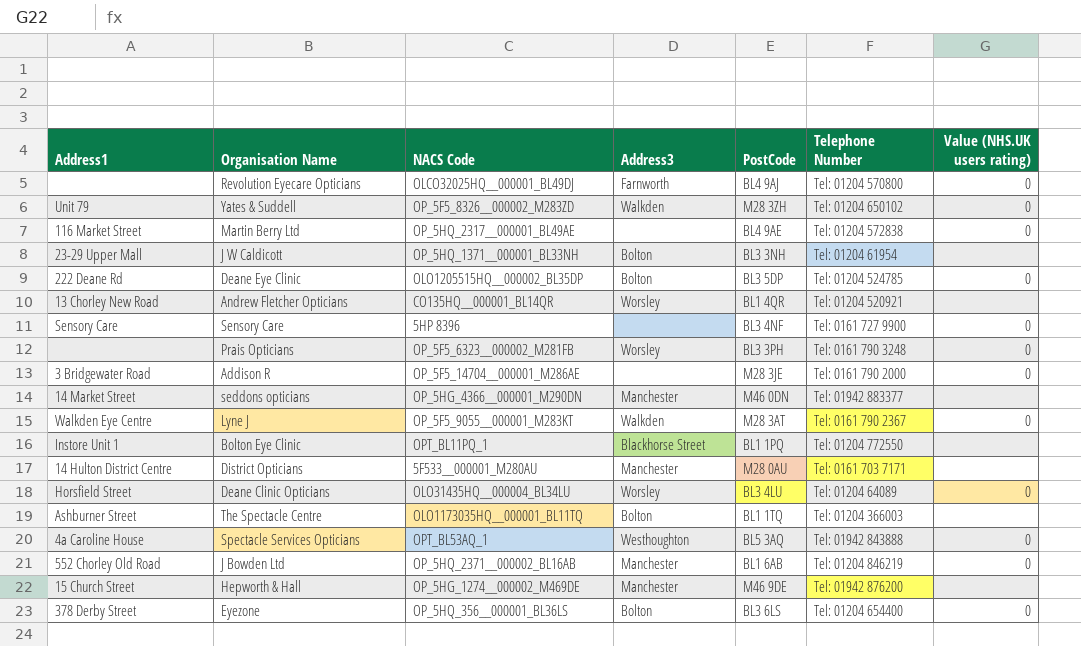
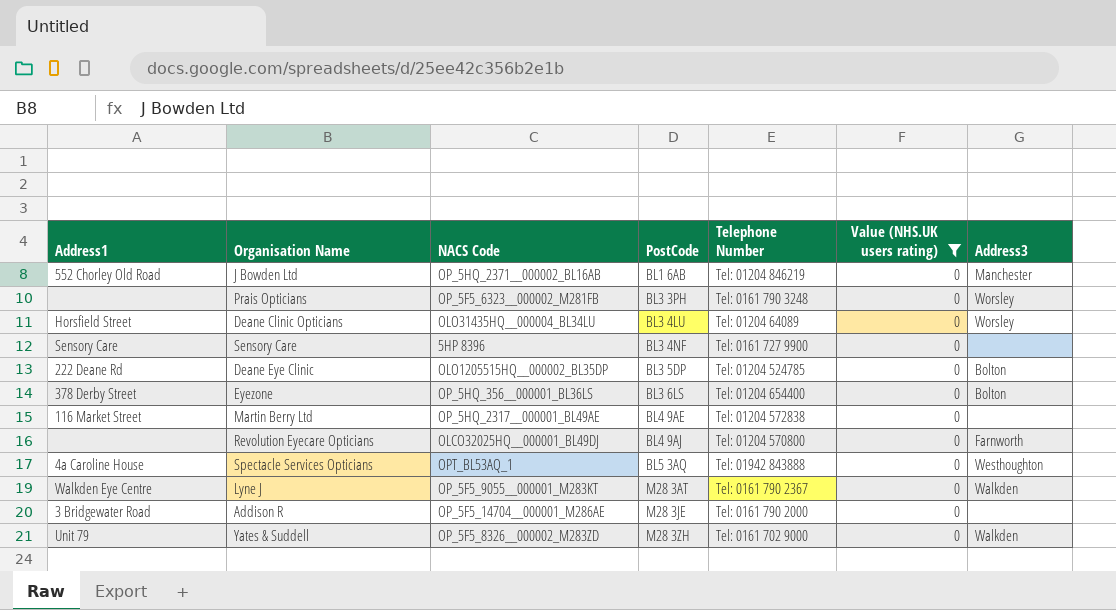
filter: none -> Value (NHS.UK users rating) = 0
row order: none -> PostCode ascending
column Address3 | position: 4 -> 7
Yates & Suddell | Telephone Number: Tel: 01204 650102 -> Tel: 0161 702 9000

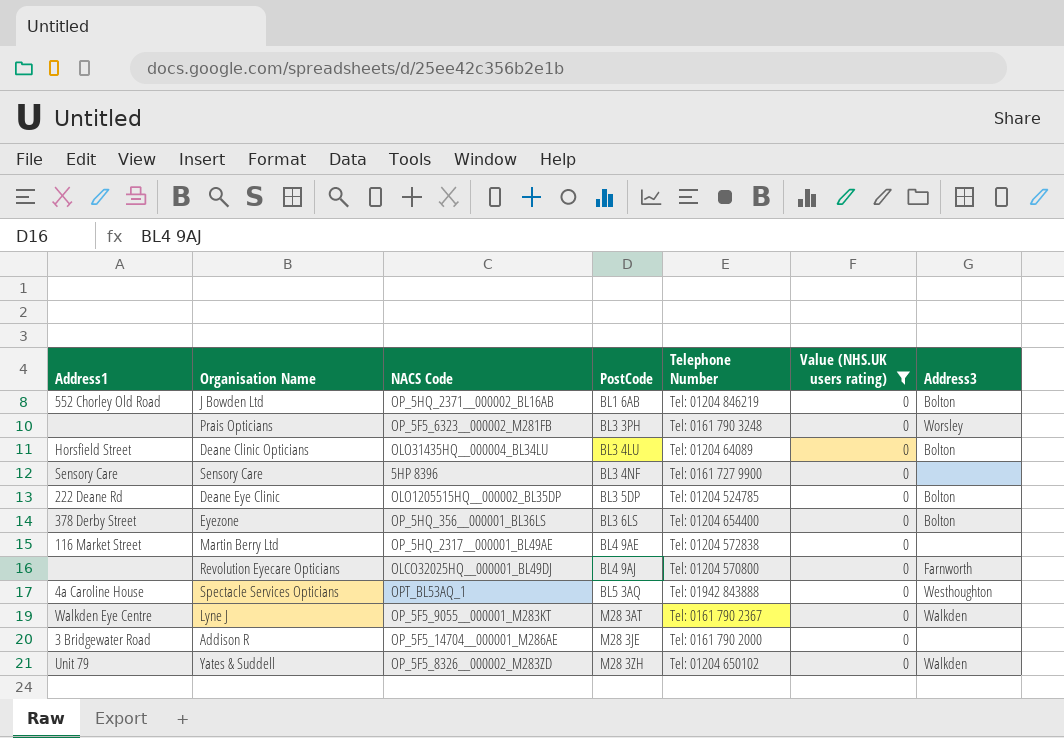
J Bowden Ltd | Address3: Manchester -> Bolton
Deane Clinic Opticians | Address3: Worsley -> Bolton
Yates & Suddell | Telephone Number: Tel: 0161 702 9000 -> Tel: 01204 650102

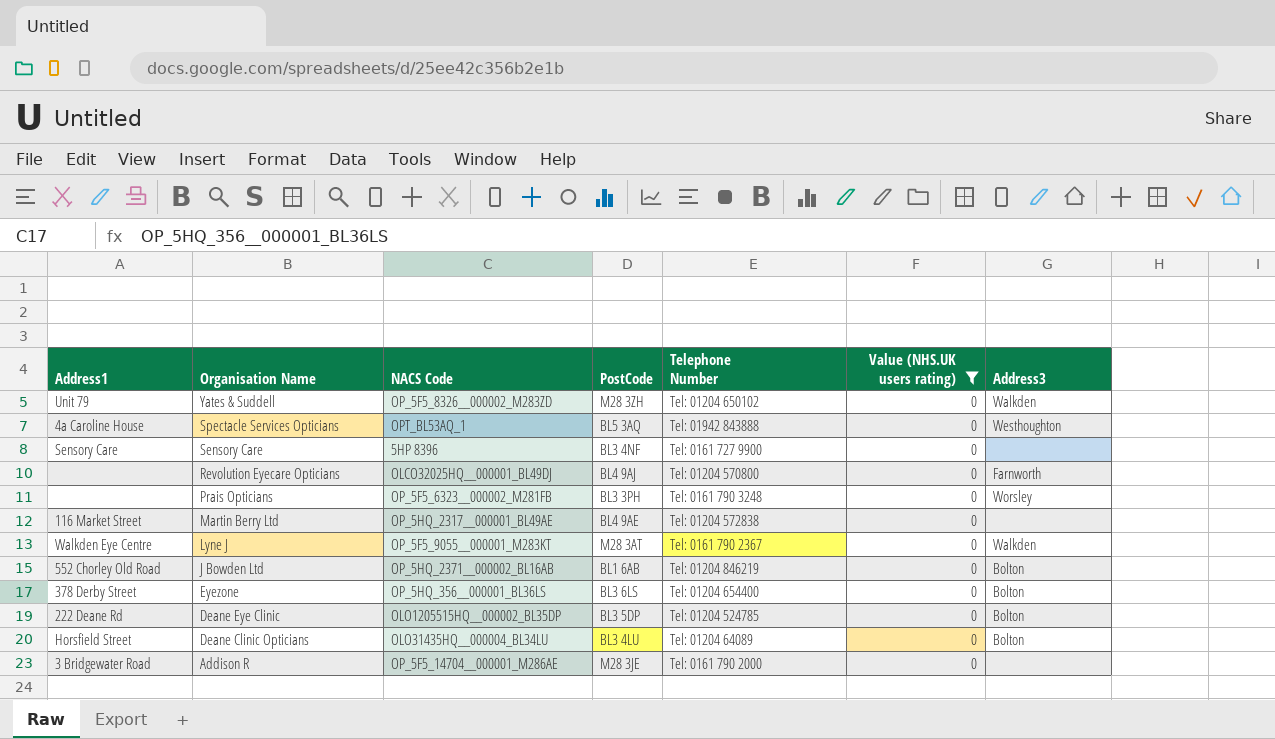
row order: PostCode ascending -> Organisation Name descending

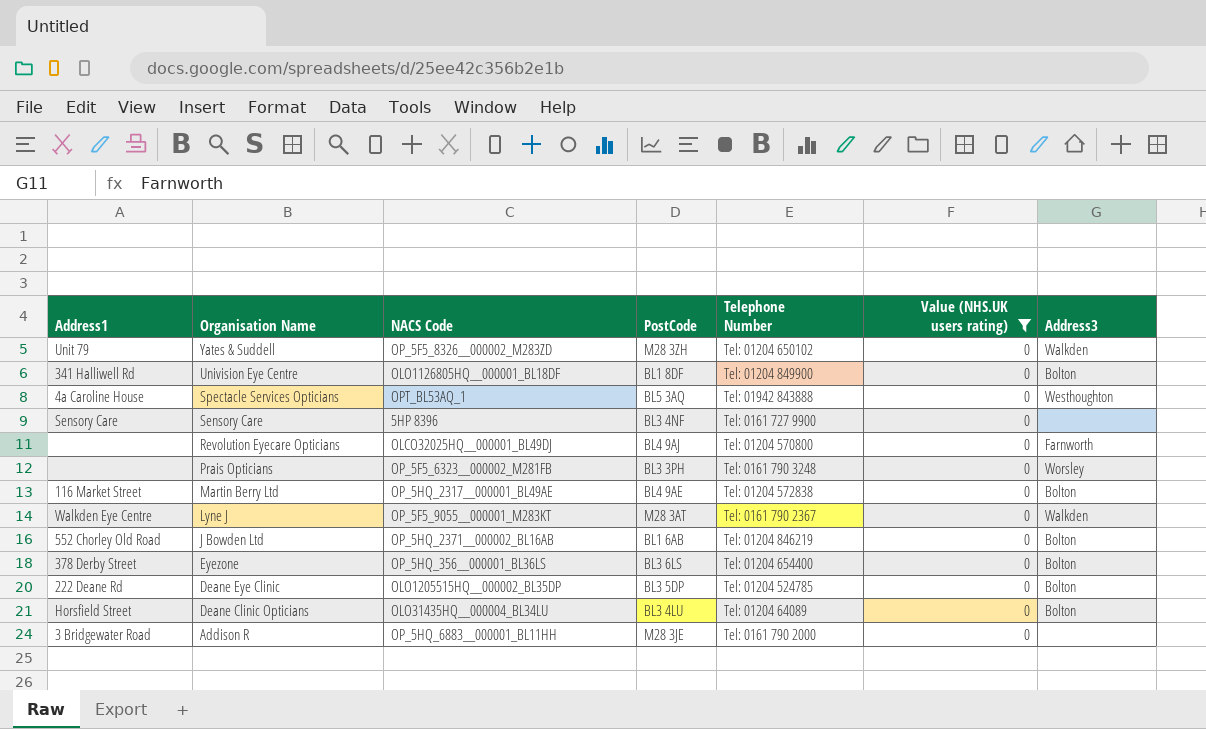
row Univision Eye Centre: none -> 341 Halliwell Rd | OLO1126805HQ__000001_BL18DF | BL1 8DF | Tel: 01204 849900 | 0 | Bolton
Martin Berry Ltd | Address3: none -> Bolton
Addison R | NACS Code: OP_5F5_14704__000001_M286AE -> OP_5HQ_6883__000001_BL11HH

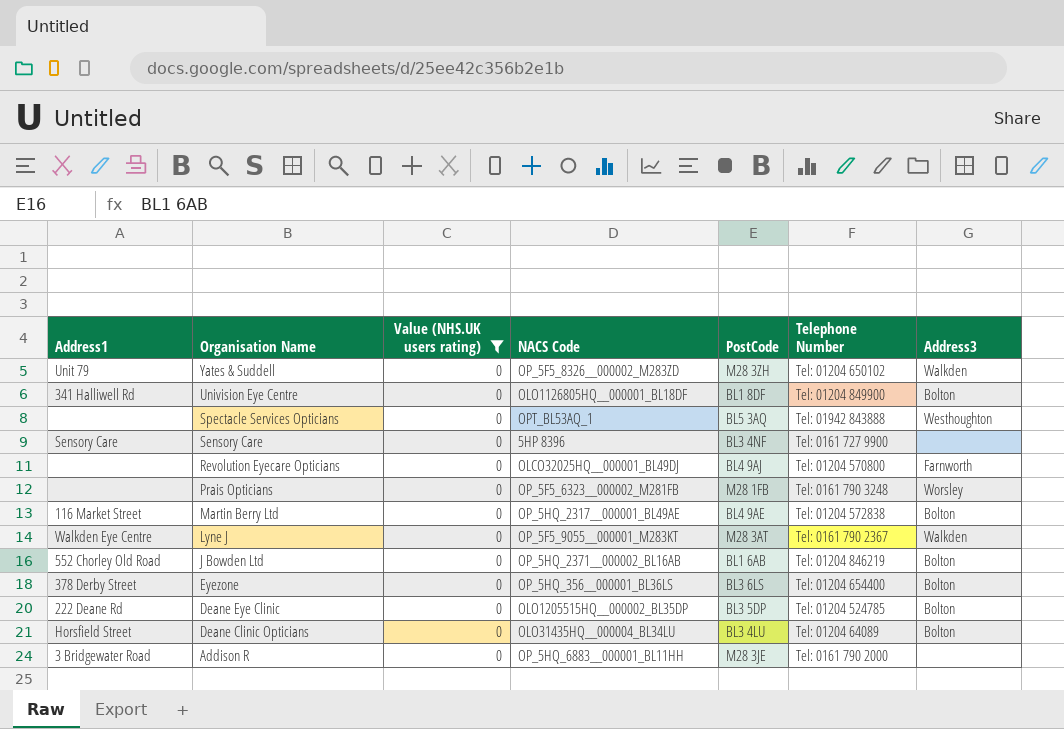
column Value (NHS.UK users rating) | position: 6 -> 3
Spectacle Services Opticians | Address1: 4a Caroline House -> none
Prais Opticians | PostCode: BL3 3PH -> M28 1FB

